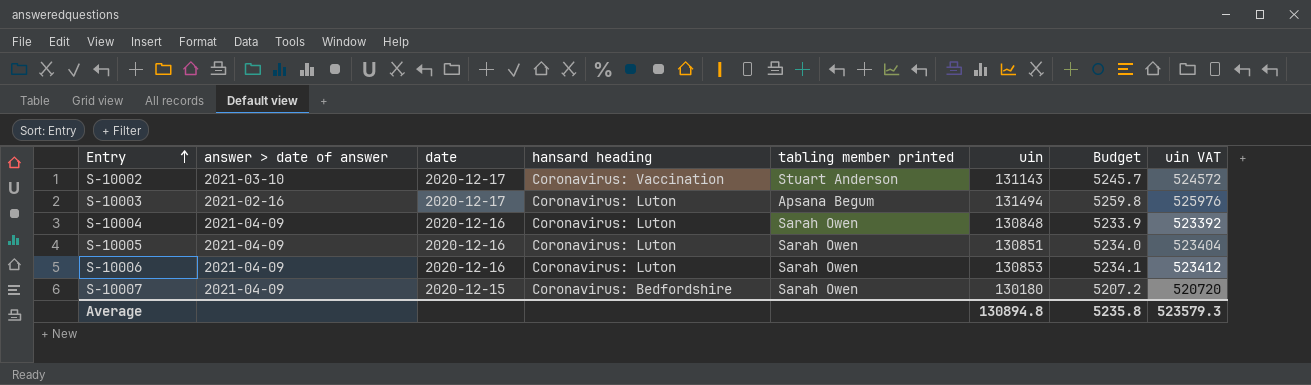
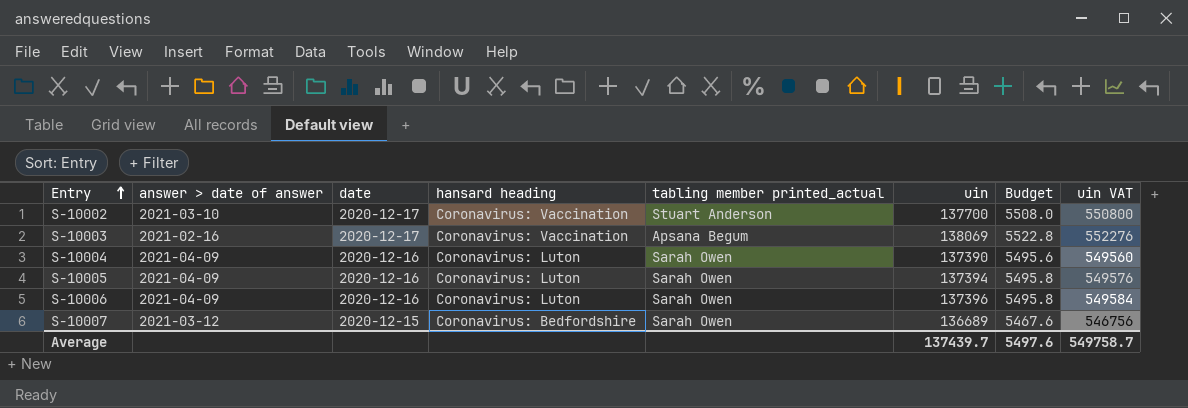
column name: tabling member printed -> tabling member printed_actual
S-10002 | uin: 131143 -> 137700
S-10002 | Budget: 5245.7 -> 5508.0
S-10002 | uin VAT: 524572 -> 550800
S-10003 | hansard heading: Coronavirus: Luton -> Coronavirus: Vaccination
S-10003 | uin: 131494 -> 138069
S-10003 | Budget: 5259.8 -> 5522.8
S-10003 | uin VAT: 525976 -> 552276
S-10004 | uin: 130848 -> 137390
S-10004 | Budget: 5233.9 -> 5495.6
S-10004 | uin VAT: 523392 -> 549560
S-10005 | uin: 130851 -> 137394
S-10005 | Budget: 5234.0 -> 5495.8
S-10005 | uin VAT: 523404 -> 549576
S-10006 | uin: 130853 -> 137396
S-10006 | Budget: 5234.1 -> 5495.8
S-10006 | uin VAT: 523412 -> 549584
S-10007 | answer > date of answer: 2021-04-09 -> 2021-03-12
S-10007 | uin: 130180 -> 136689
S-10007 | Budget: 5207.2 -> 5467.6
S-10007 | uin VAT: 520720 -> 546756
Average | uin: 130894.8 -> 137439.7
Average | Budget: 5235.8 -> 5497.6
Average | uin VAT: 523579.3 -> 549758.7

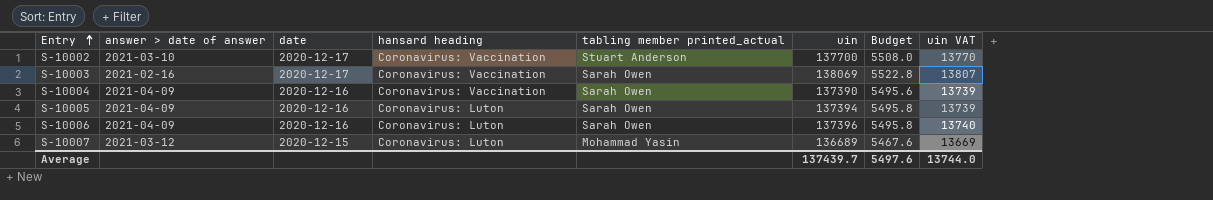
column uin VAT | formula: [uin] * 4 -> [uin] * 0.1
S-10003 | tabling member printed_actual: Apsana Begum -> Sarah Owen
S-10004 | hansard heading: Coronavirus: Luton -> Coronavirus: Vaccination
S-10007 | hansard heading: Coronavirus: Bedfordshire -> Coronavirus: Luton
S-10007 | tabling member printed_actual: Sarah Owen -> Mohammad Yasin
Average | uin VAT: 549758.7 -> 13744.0

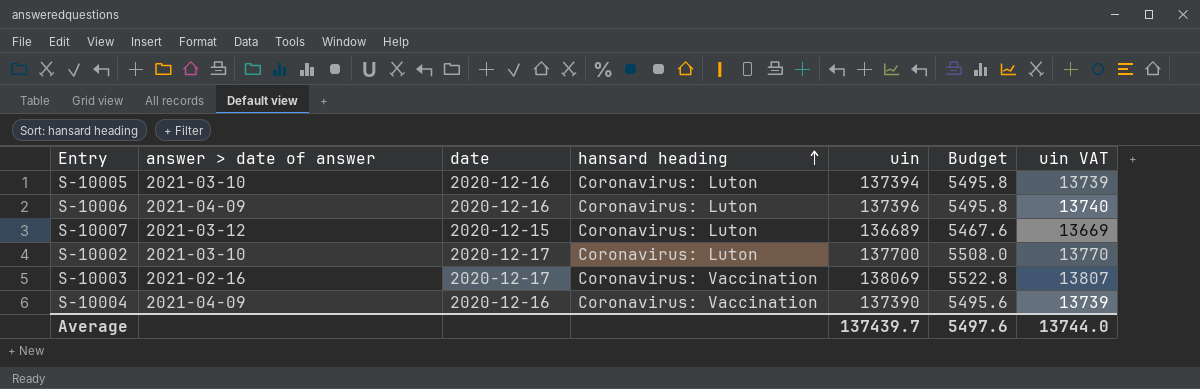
row order: Entry ascending -> hansard heading ascending
column tabling member printed_actual | position: 5 -> none
S-10005 | answer > date of answer: 2021-04-09 -> 2021-03-10
S-10002 | hansard heading: Coronavirus: Vaccination -> Coronavirus: Luton

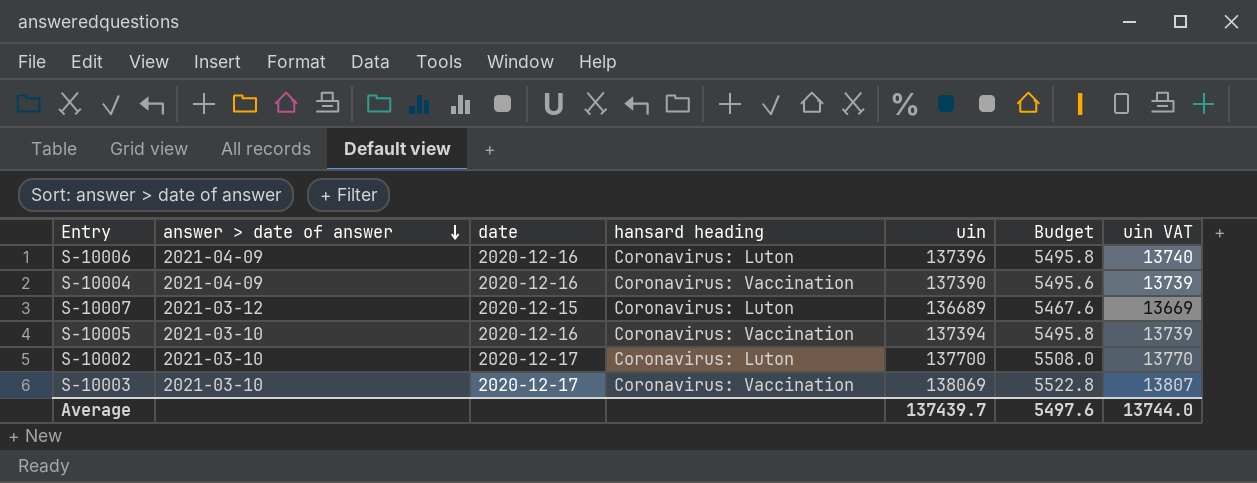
row order: hansard heading ascending -> answer > date of answer descending
S-10005 | hansard heading: Coronavirus: Luton -> Coronavirus: Vaccination
S-10003 | answer > date of answer: 2021-02-16 -> 2021-03-10

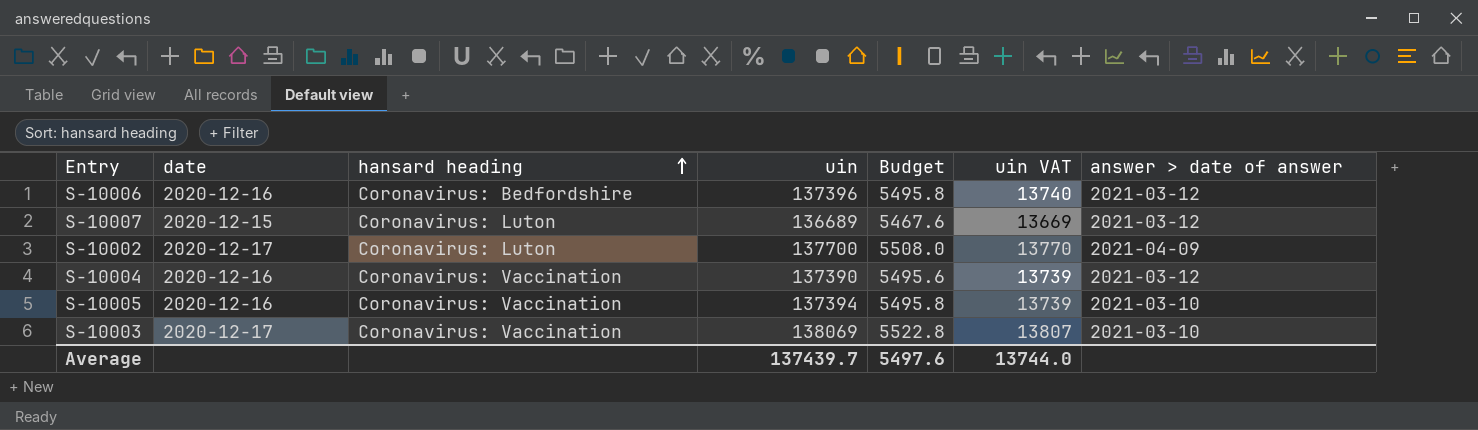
row order: answer > date of answer descending -> hansard heading ascending
column answer > date of answer | position: 2 -> 7
S-10006 | hansard heading: Coronavirus: Luton -> Coronavirus: Bedfordshire
S-10006 | answer > date of answer: 2021-04-09 -> 2021-03-12
S-10002 | answer > date of answer: 2021-03-10 -> 2021-04-09
S-10004 | answer > date of answer: 2021-04-09 -> 2021-03-12

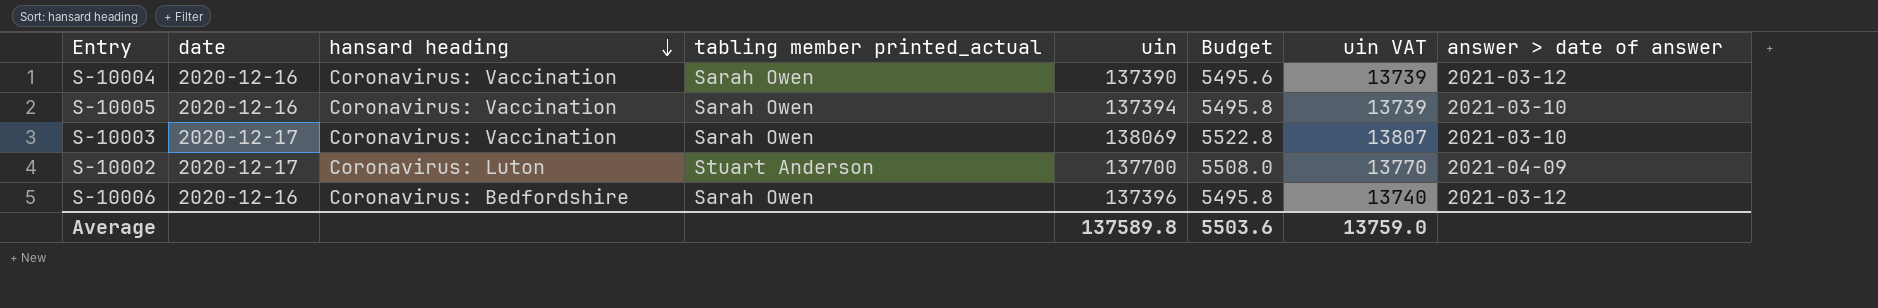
row order: hansard heading ascending -> hansard heading descending
column tabling member printed_actual | position: none -> 4
row S-10007: 2020-12-15 | Coronavirus: Luton | 136689 | 5467.6 | 13669 | 2021-03-12 -> none
Average | uin: 137439.7 -> 137589.8
Average | Budget: 5497.6 -> 5503.6
Average | uin VAT: 13744.0 -> 13759.0

